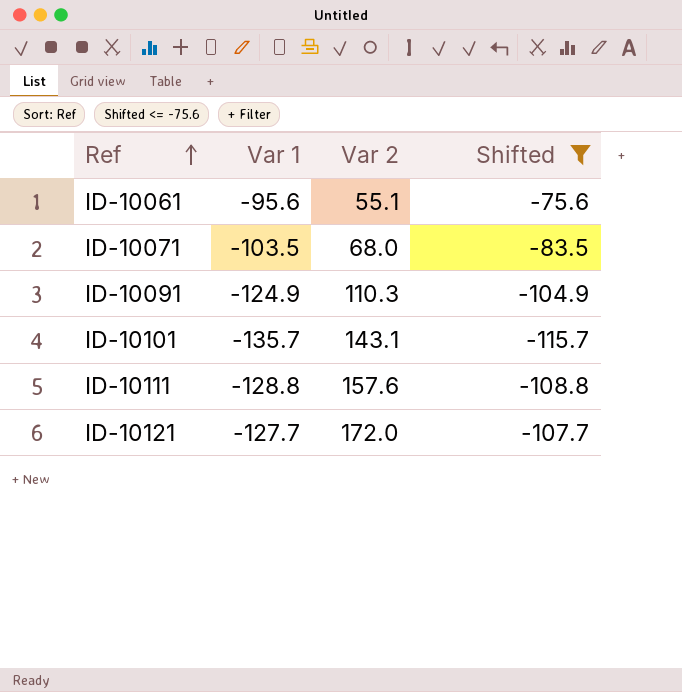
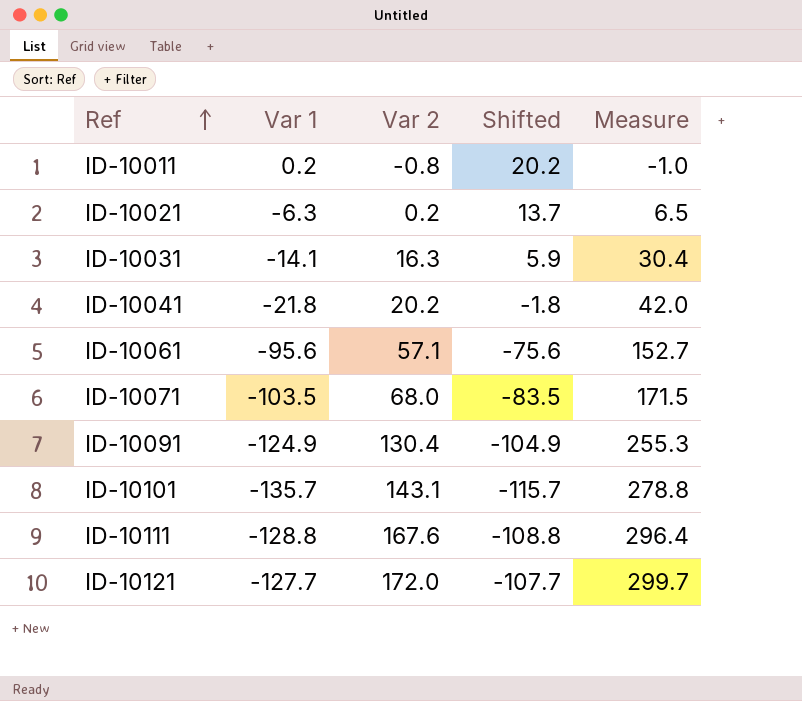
filter: Shifted <= -75.6 -> none
column Measure | formula: none -> [Var 2] - [Var 1]
ID-10061 | Var 2: 55.1 -> 57.1
ID-10091 | Var 2: 110.3 -> 130.4
ID-10111 | Var 2: 157.6 -> 167.6

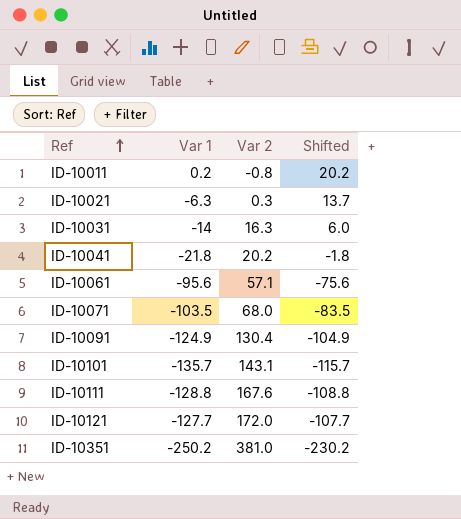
column Measure | formula: [Var 2] - [Var 1] -> none
ID-10021 | Var 2: 0.2 -> 0.3
ID-10031 | Var 1: -14.1 -> -14
ID-10031 | Shifted: 5.9 -> 6.0
row ID-10351: none -> -250.2 | 381.0 | -230.2

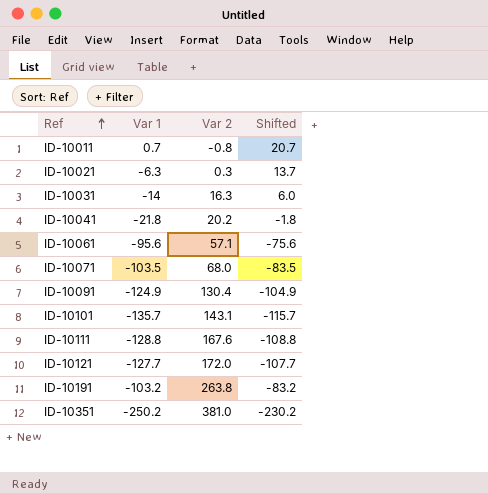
ID-10011 | Var 1: 0.2 -> 0.7
ID-10011 | Shifted: 20.2 -> 20.7
row ID-10191: none -> -103.2 | 263.8 | -83.2

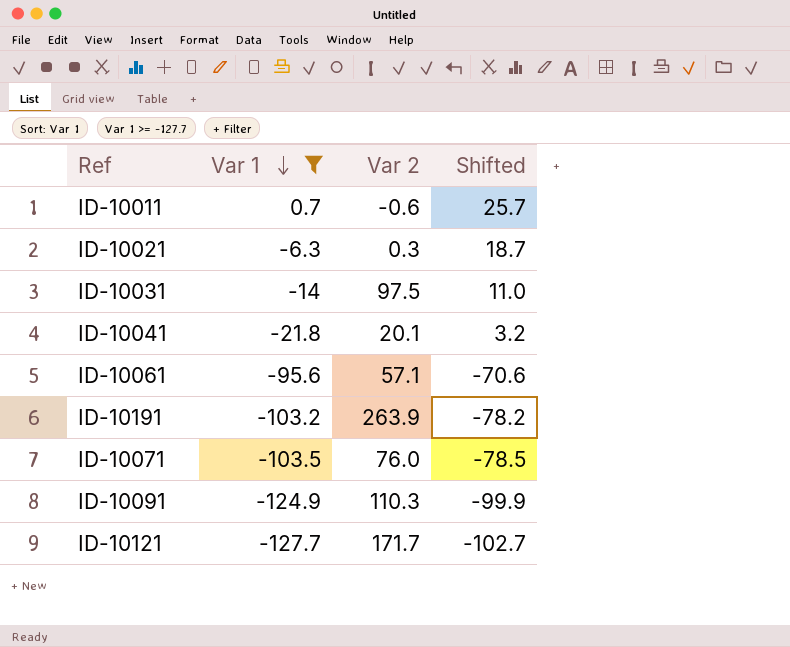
filter: none -> Var 1 >= -127.7
row order: Ref ascending -> Var 1 descending
column Shifted | formula: [Var 1] + 20 -> [Var 1] + 25
ID-10011 | Var 2: -0.8 -> -0.6
ID-10031 | Var 2: 16.3 -> 97.5
ID-10041 | Var 2: 20.2 -> 20.1
ID-10191 | Var 2: 263.8 -> 263.9
ID-10071 | Var 2: 68.0 -> 76.0
ID-10091 | Var 2: 130.4 -> 110.3
ID-10121 | Var 2: 172.0 -> 171.7

